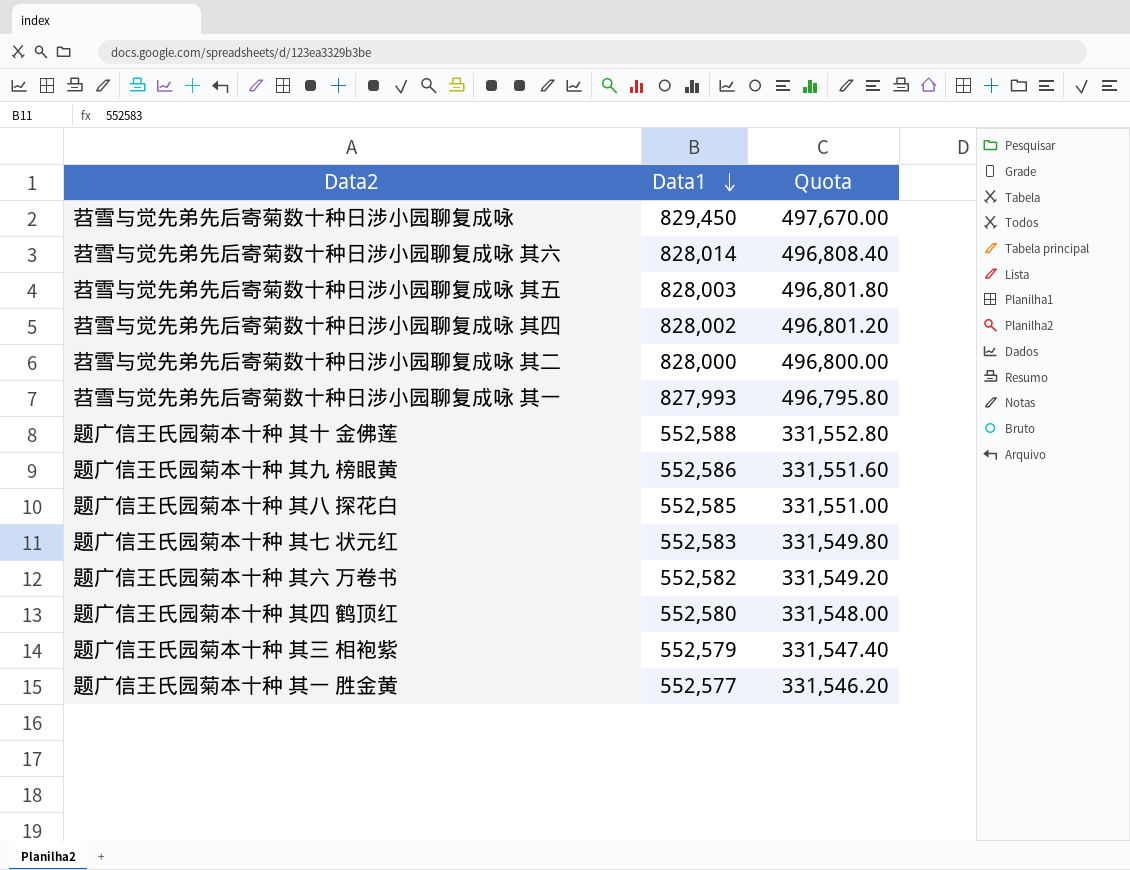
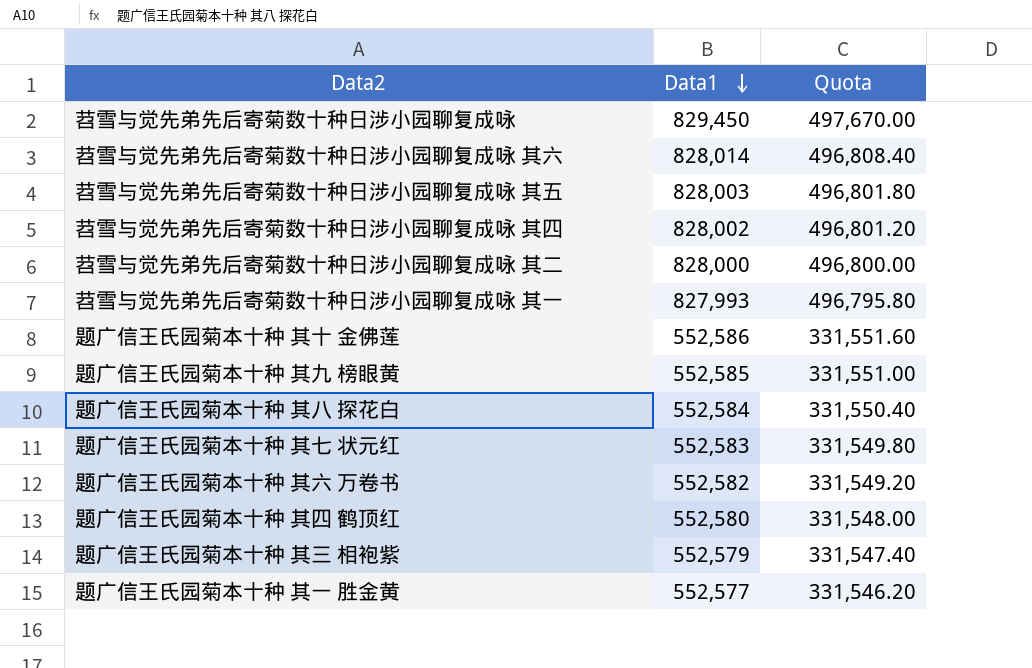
题广信王氏园菊本十种 其十 金佛莲 | Data1: 552,588 -> 552,586
题广信王氏园菊本十种 其十 金佛莲 | Quota: 331,552.80 -> 331,551.60
题广信王氏园菊本十种 其九 榜眼黄 | Data1: 552,586 -> 552,585
题广信王氏园菊本十种 其九 榜眼黄 | Quota: 331,551.60 -> 331,551.00
题广信王氏园菊本十种 其八 探花白 | Data1: 552,585 -> 552,584
题广信王氏园菊本十种 其八 探花白 | Quota: 331,551.00 -> 331,550.40

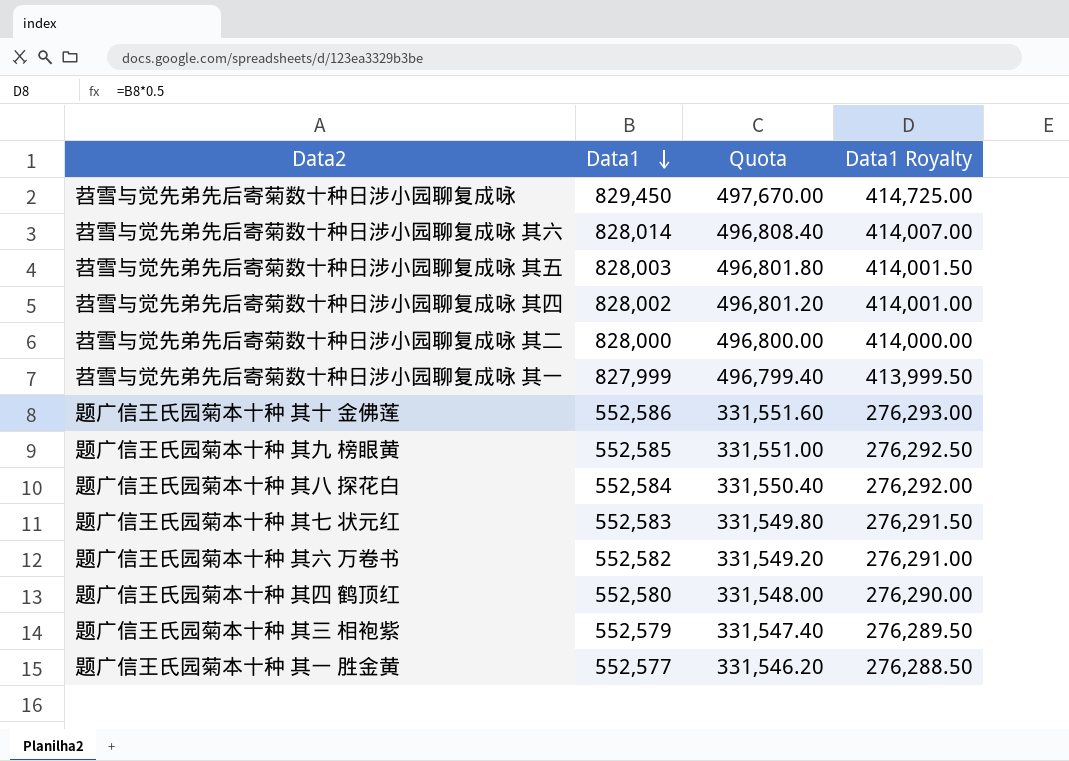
column Data1 Royalty | formula: none -> [Data1] * 0.5
苕雪与觉先弟先后寄菊数十种日涉小园聊复成咏 其一 | Data1: 827,993 -> 827,999
苕雪与觉先弟先后寄菊数十种日涉小园聊复成咏 其一 | Quota: 496,795.80 -> 496,799.40

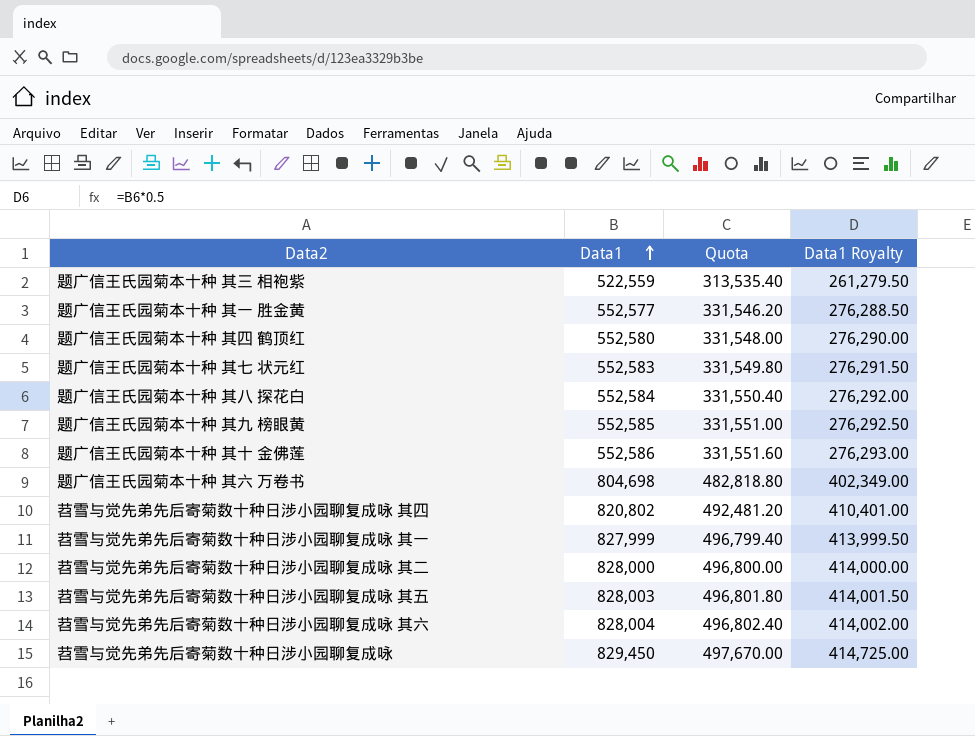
row order: Data1 descending -> Data1 ascending
题广信王氏园菊本十种 其三 相袍紫 | Data1: 552,579 -> 522,559
题广信王氏园菊本十种 其三 相袍紫 | Quota: 331,547.40 -> 313,535.40
题广信王氏园菊本十种 其三 相袍紫 | Data1 Royalty: 276,289.50 -> 261,279.50
题广信王氏园菊本十种 其六 万卷书 | Data1: 552,582 -> 804,698
题广信王氏园菊本十种 其六 万卷书 | Quota: 331,549.20 -> 482,818.80
题广信王氏园菊本十种 其六 万卷书 | Data1 Royalty: 276,291.00 -> 402,349.00
苕雪与觉先弟先后寄菊数十种日涉小园聊复成咏 其四 | Data1: 828,002 -> 820,802
苕雪与觉先弟先后寄菊数十种日涉小园聊复成咏 其四 | Quota: 496,801.20 -> 492,481.20
苕雪与觉先弟先后寄菊数十种日涉小园聊复成咏 其四 | Data1 Royalty: 414,001.00 -> 410,401.00
苕雪与觉先弟先后寄菊数十种日涉小园聊复成咏 其六 | Data1: 828,014 -> 828,004
苕雪与觉先弟先后寄菊数十种日涉小园聊复成咏 其六 | Quota: 496,808.40 -> 496,802.40
苕雪与觉先弟先后寄菊数十种日涉小园聊复成咏 其六 | Data1 Royalty: 414,007.00 -> 414,002.00

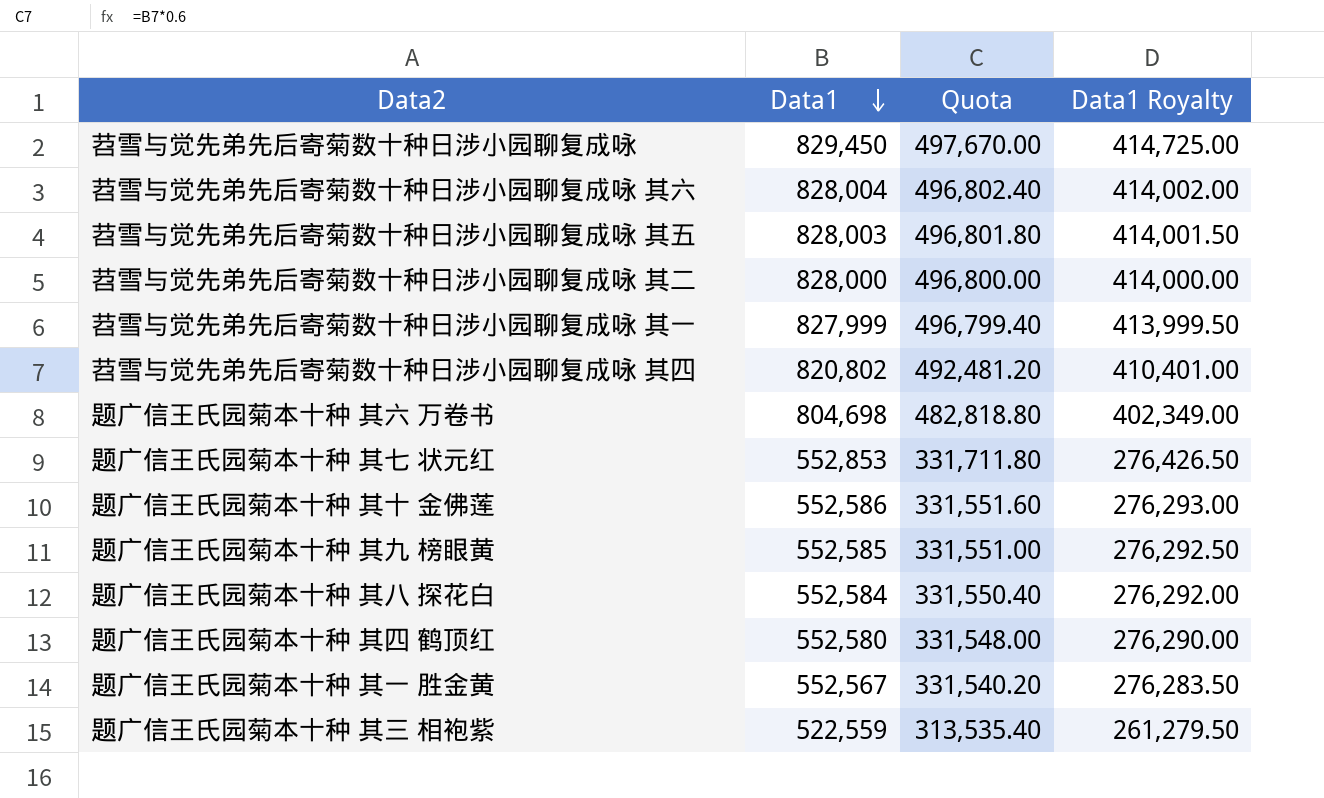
row order: Data1 ascending -> Data1 descending
题广信王氏园菊本十种 其七 状元红 | Data1: 552,583 -> 552,853
题广信王氏园菊本十种 其七 状元红 | Quota: 331,549.80 -> 331,711.80
题广信王氏园菊本十种 其七 状元红 | Data1 Royalty: 276,291.50 -> 276,426.50
题广信王氏园菊本十种 其一 胜金黄 | Data1: 552,577 -> 552,567
题广信王氏园菊本十种 其一 胜金黄 | Quota: 331,546.20 -> 331,540.20
题广信王氏园菊本十种 其一 胜金黄 | Data1 Royalty: 276,288.50 -> 276,283.50

